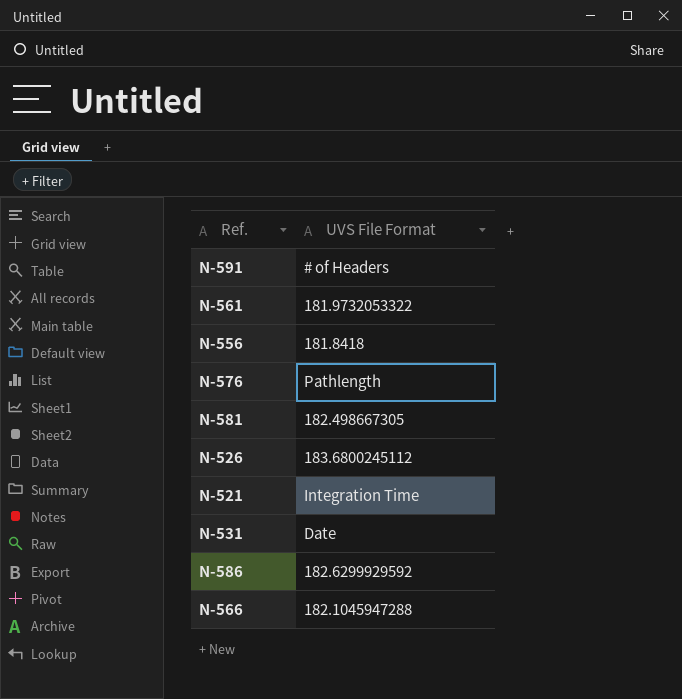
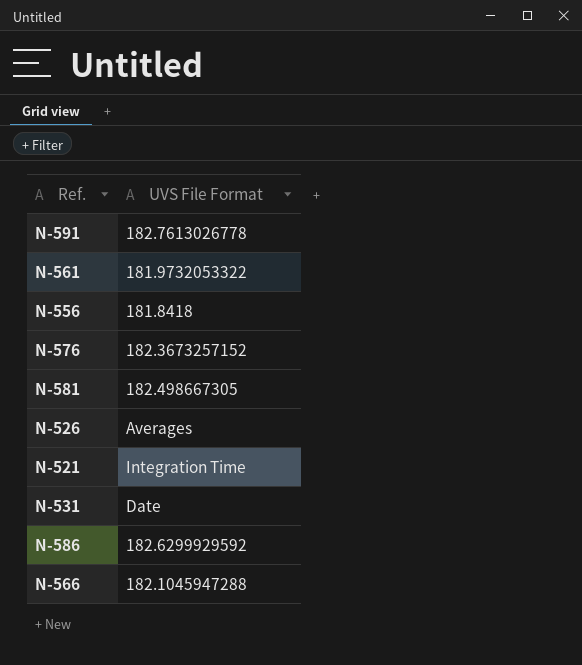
N-591 | UVS File Format: # of Headers -> 182.7613026778
N-576 | UVS File Format: Pathlength -> 182.3673257152
N-526 | UVS File Format: 183.6800245112 -> Averages

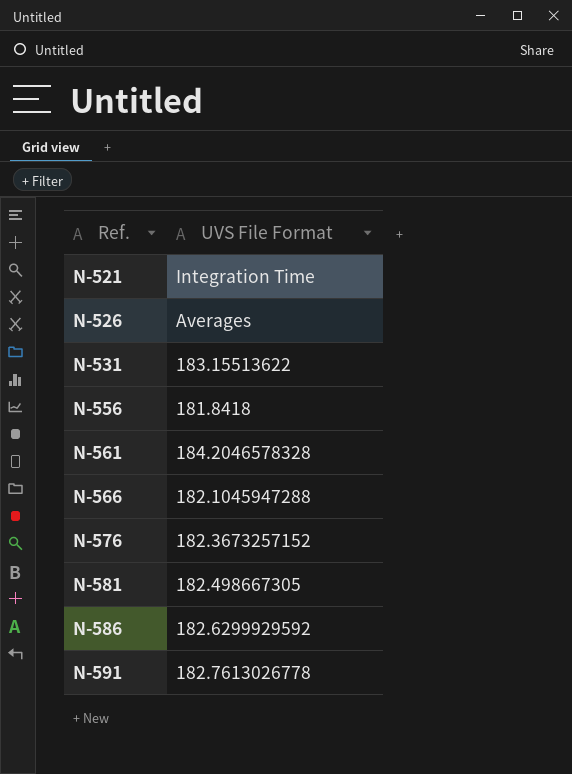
row order: none -> Ref. ascending
N-531 | UVS File Format: Date -> 183.15513622
N-561 | UVS File Format: 181.9732053322 -> 184.2046578328

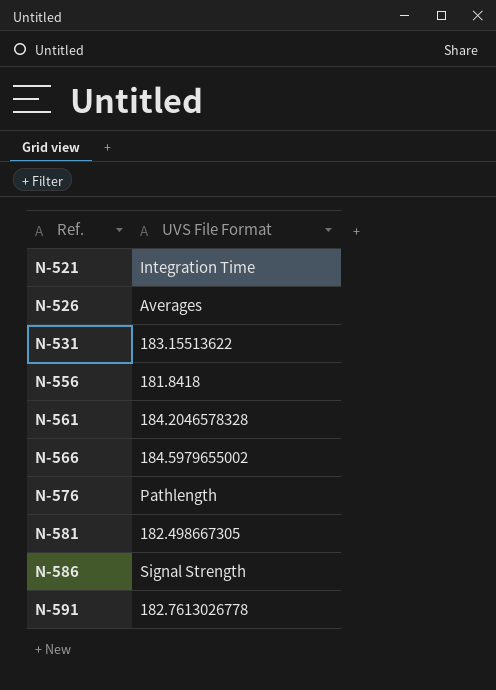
N-566 | UVS File Format: 182.1045947288 -> 184.5979655002
N-576 | UVS File Format: 182.3673257152 -> Pathlength
N-586 | UVS File Format: 182.6299929592 -> Signal Strength

